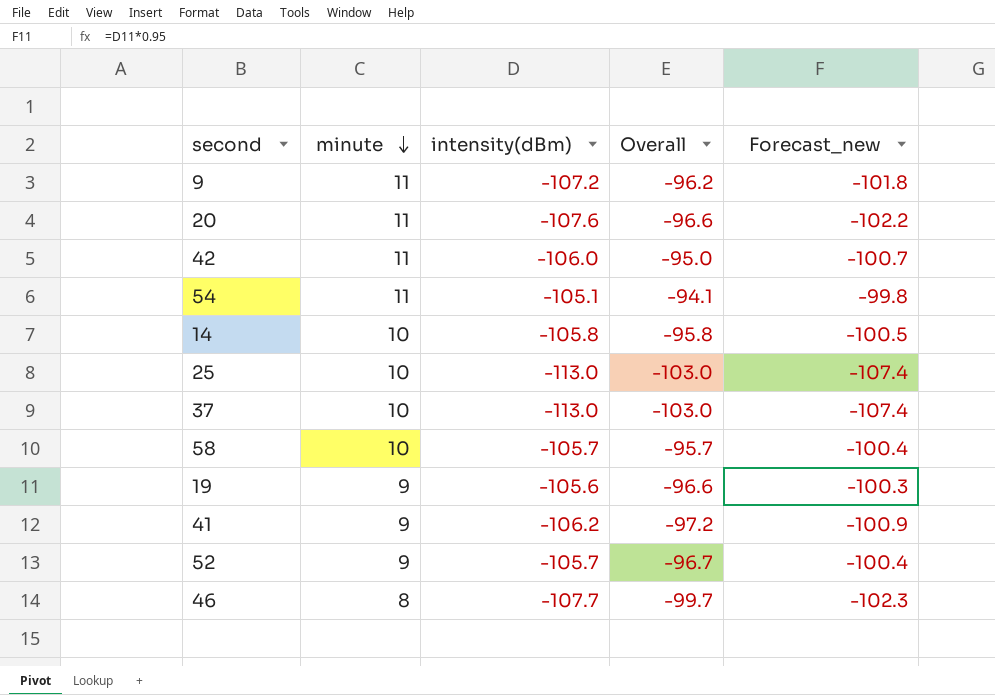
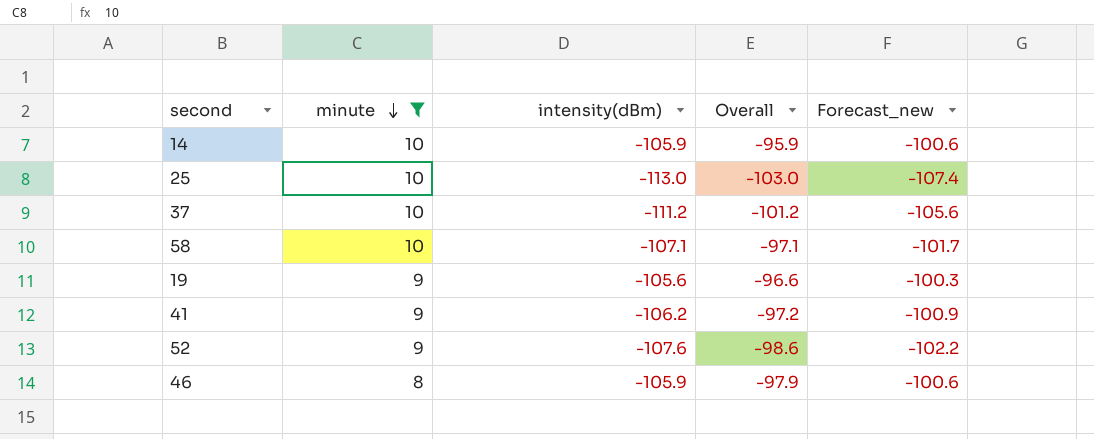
filter: none -> minute != 11
14 | intensity(dBm): -105.8 -> -105.9
14 | Overall: -95.8 -> -95.9
14 | Forecast_new: -100.5 -> -100.6
37 | intensity(dBm): -113.0 -> -111.2
37 | Overall: -103.0 -> -101.2
37 | Forecast_new: -107.4 -> -105.6
58 | intensity(dBm): -105.7 -> -107.1
58 | Overall: -95.7 -> -97.1
58 | Forecast_new: -100.4 -> -101.7
52 | intensity(dBm): -105.7 -> -107.6
52 | Overall: -96.7 -> -98.6
52 | Forecast_new: -100.4 -> -102.2
46 | intensity(dBm): -107.7 -> -105.9
46 | Overall: -99.7 -> -97.9
46 | Forecast_new: -102.3 -> -100.6

